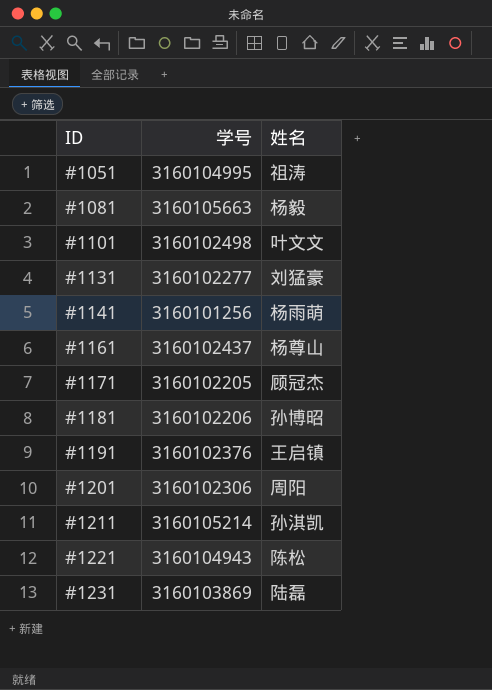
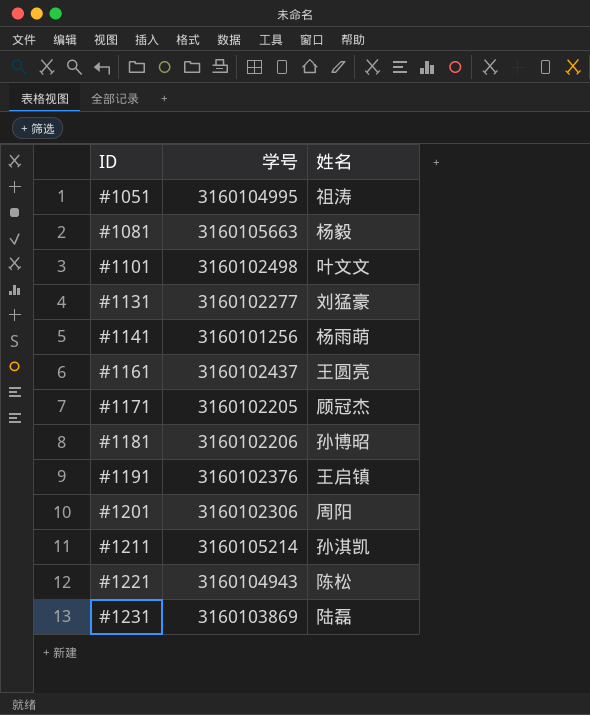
#1161 | 姓名: 杨尊山 -> 王圆亮

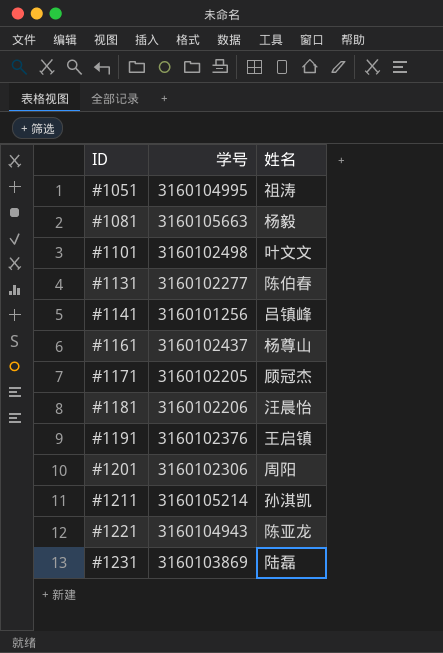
#1131 | 姓名: 刘猛豪 -> 陈伯春
#1141 | 姓名: 杨雨萌 -> 吕镇峰
#1161 | 姓名: 王圆亮 -> 杨尊山
#1181 | 姓名: 孙博昭 -> 汪晨怡
#1221 | 姓名: 陈松 -> 陈亚龙

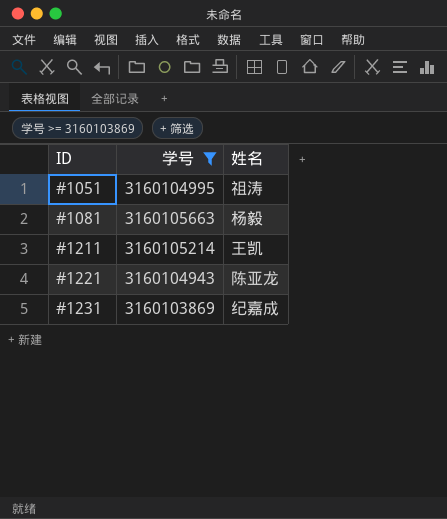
filter: none -> 学号 >= 3160103869
#1211 | 姓名: 孙淇凯 -> 王凯
#1231 | 姓名: 陆磊 -> 纪嘉成

